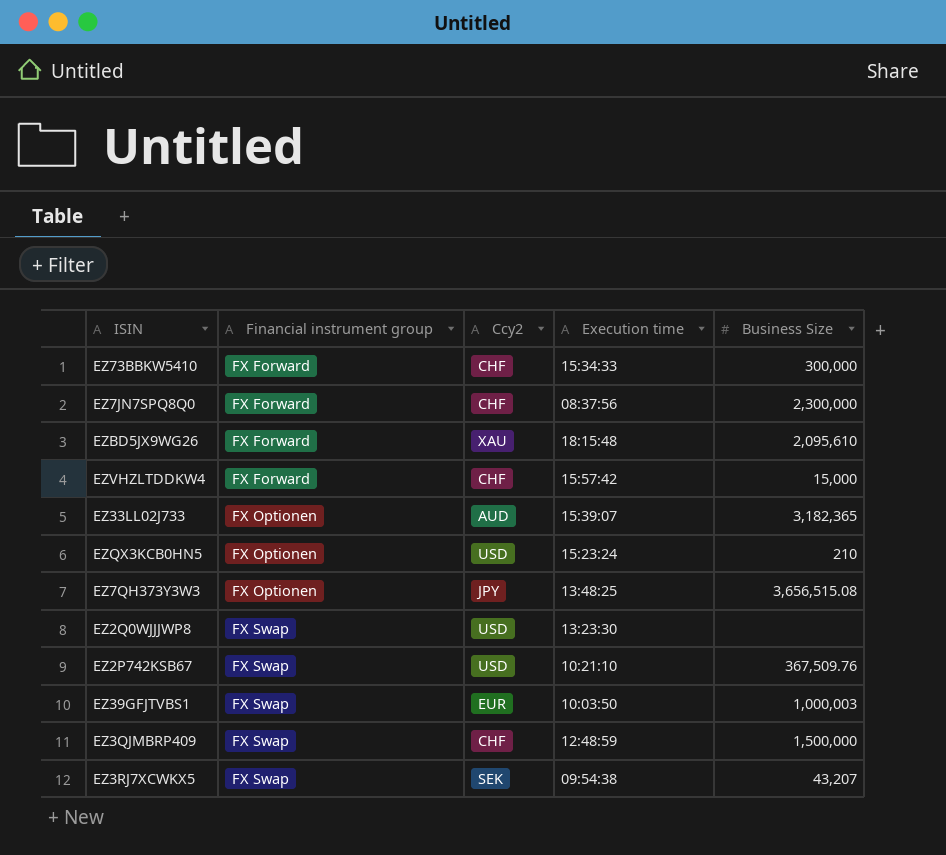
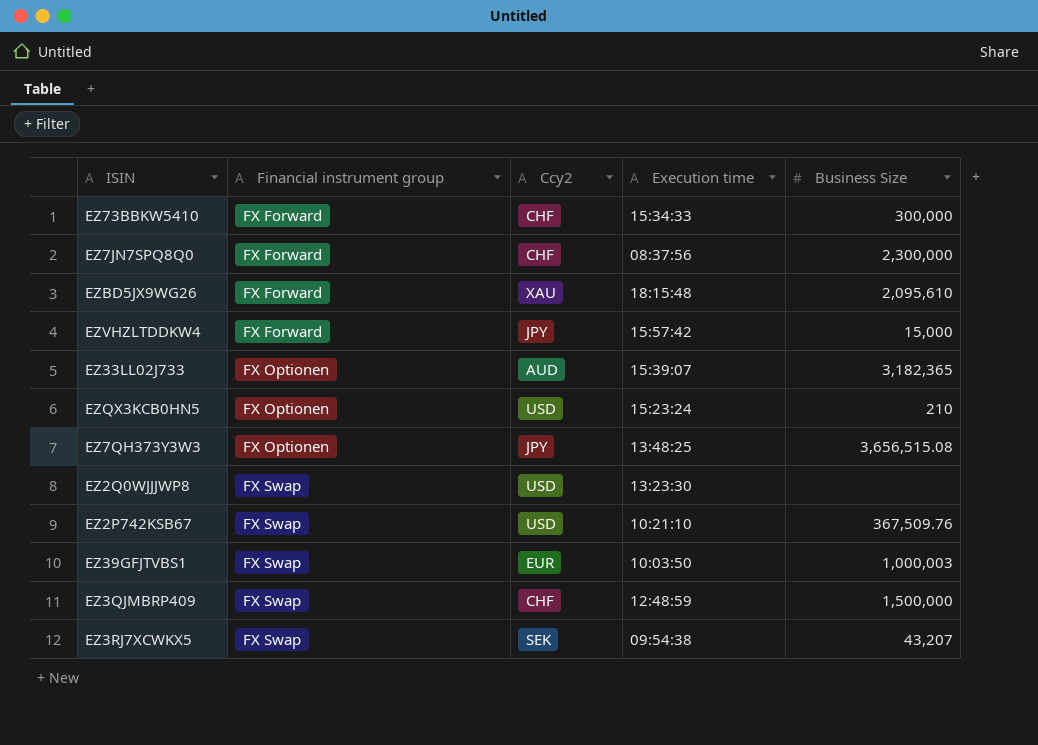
EZVHZLTDDKW4 | Ccy2: CHF -> JPY

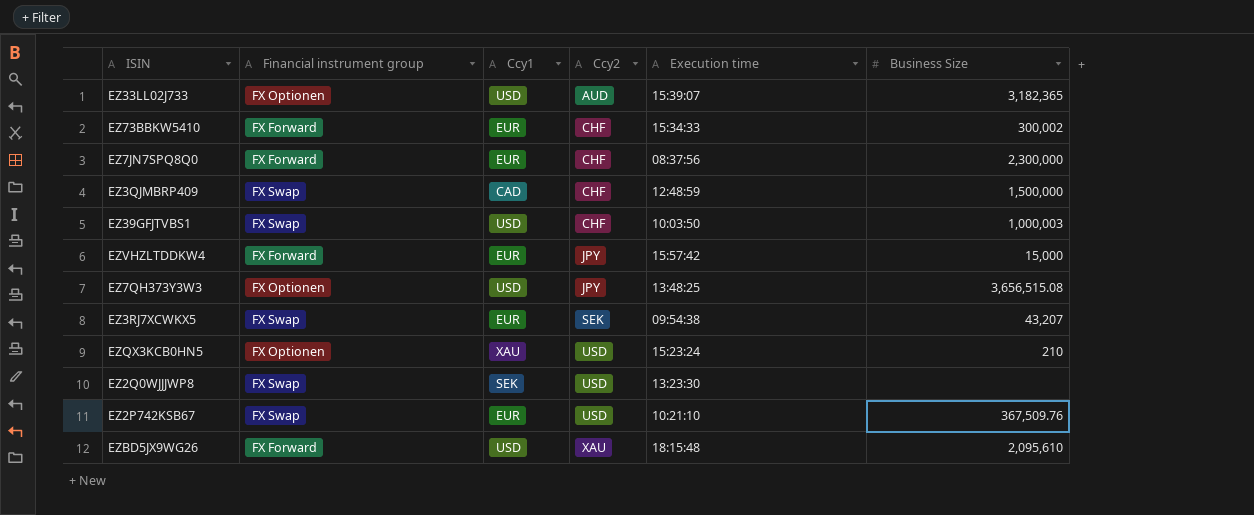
row order: Financial instrument group ascending -> Ccy2 ascending
column Ccy1 | position: none -> 3
EZ73BBKW5410 | Business Size: 300,000 -> 300,002
EZ39GFJTVBS1 | Ccy2: EUR -> CHF

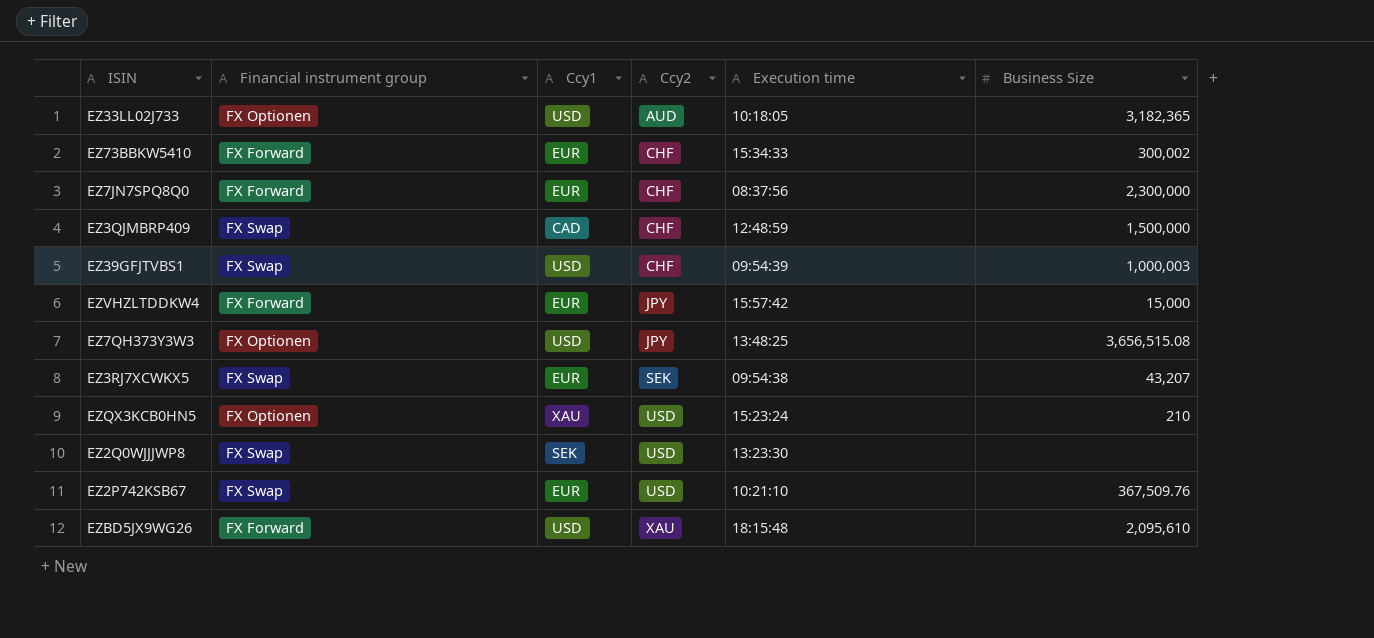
EZ33LL02J733 | Execution time: 15:39:07 -> 10:18:05
EZ39GFJTVBS1 | Execution time: 10:03:50 -> 09:54:39

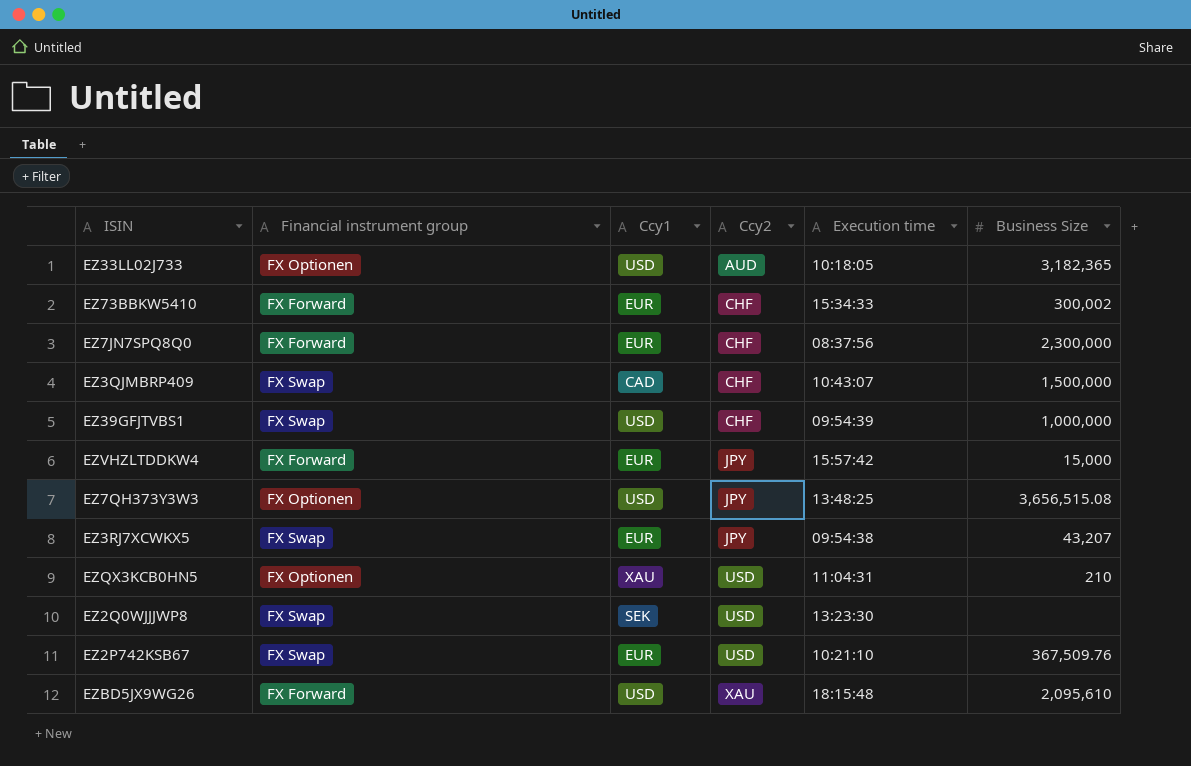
EZ3QJMBRP409 | Execution time: 12:48:59 -> 10:43:07
EZ39GFJTVBS1 | Business Size: 1,000,003 -> 1,000,000
EZ3RJ7XCWKX5 | Ccy2: SEK -> JPY
EZQX3KCB0HN5 | Execution time: 15:23:24 -> 11:04:31

